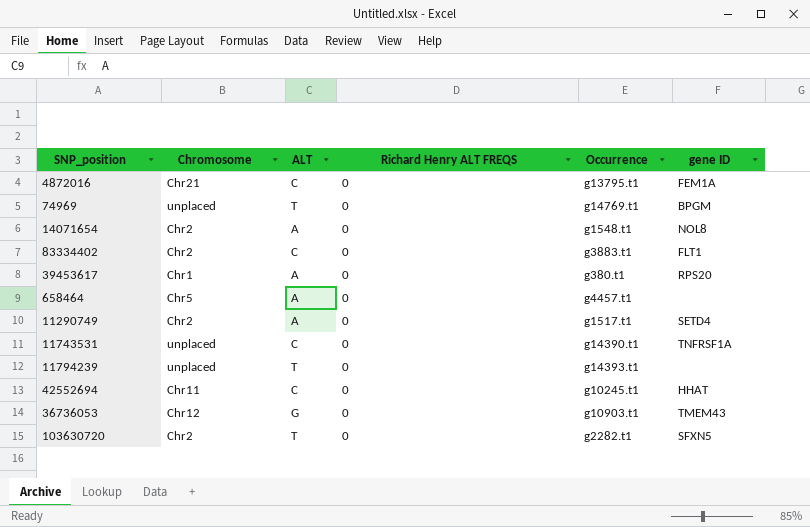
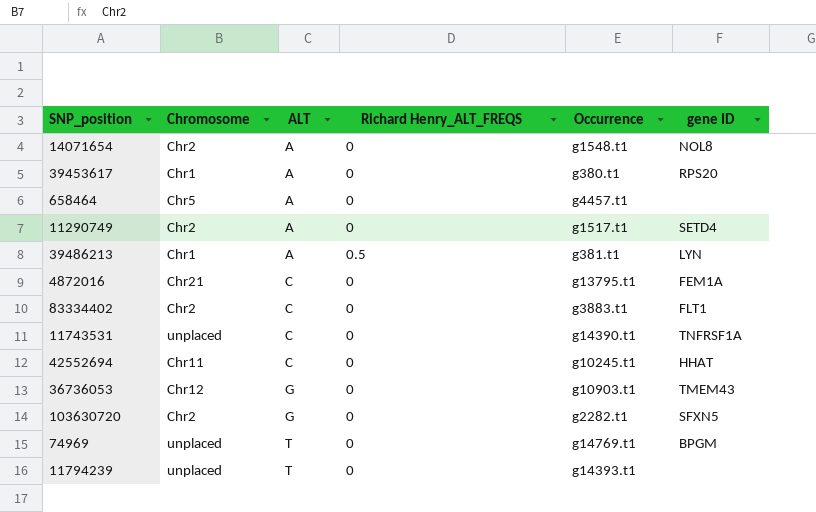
row order: none -> ALT ascending
column name: Richard Henry ALT FREQS -> Richard Henry_ALT_FREQS
row 39486213: none -> Chr1 | A | 0.5 | g381.t1 | LYN
103630720 | ALT: T -> G

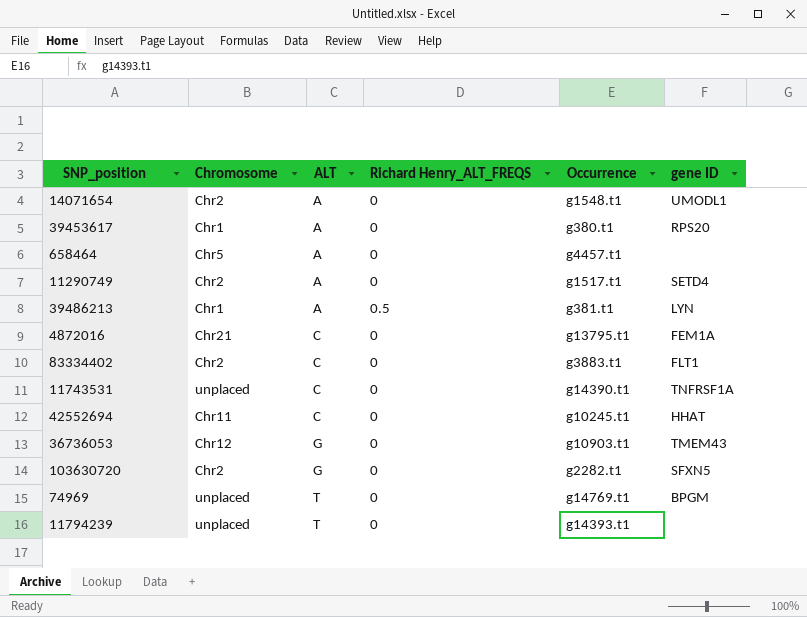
14071654 | gene ID: NOL8 -> UMODL1

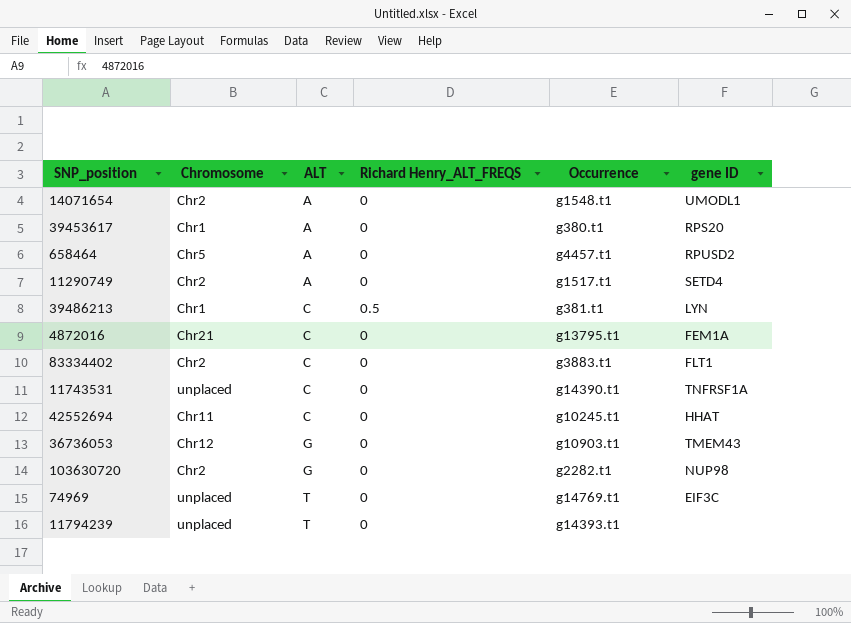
658464 | gene ID: none -> RPUSD2
39486213 | ALT: A -> C
103630720 | gene ID: SFXN5 -> NUP98
74969 | gene ID: BPGM -> EIF3C

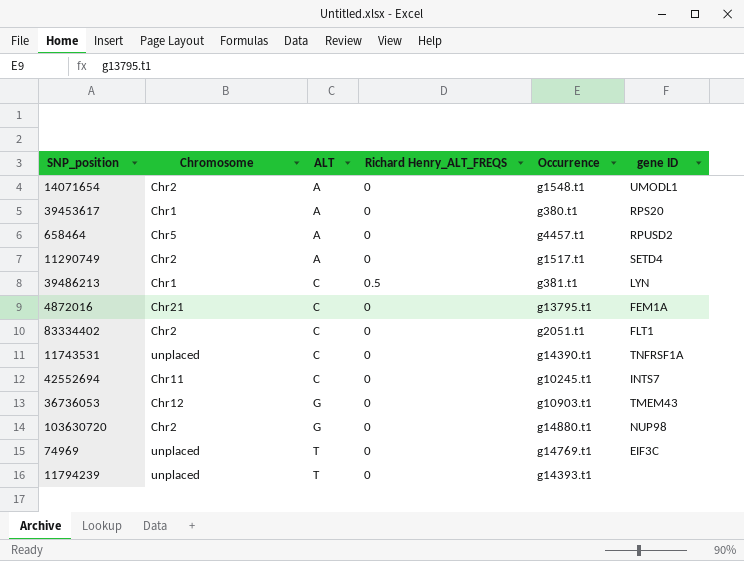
83334402 | Occurrence: g3883.t1 -> g2051.t1
42552694 | gene ID: HHAT -> INTS7
103630720 | Occurrence: g2282.t1 -> g14880.t1

